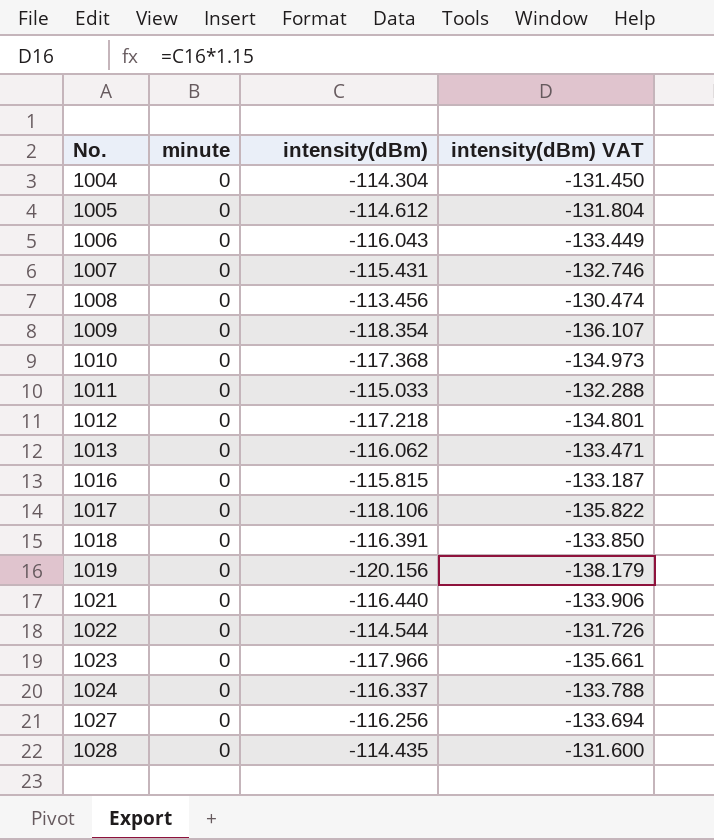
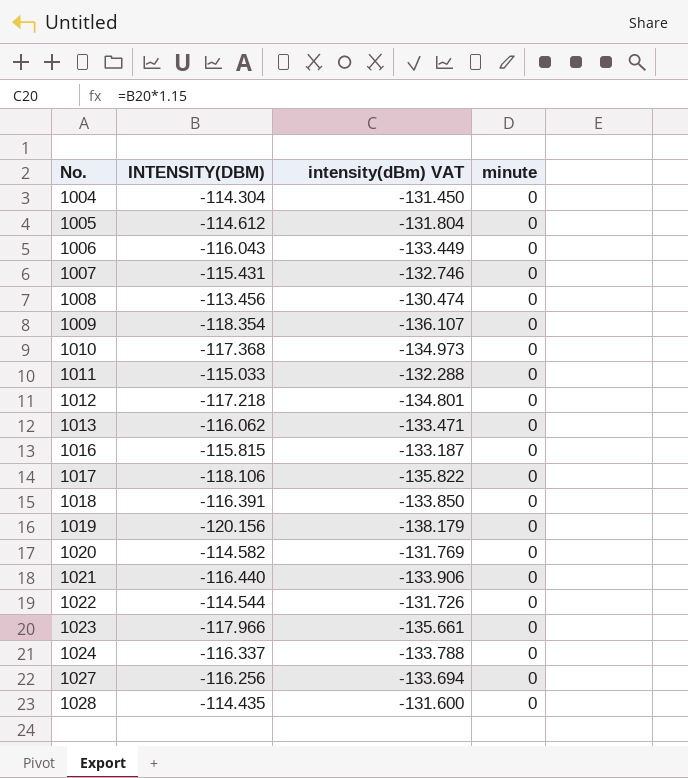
column name: intensity(dBm) -> INTENSITY(DBM)
column minute | position: 2 -> 4
row 1020: none -> -114.582 | -131.769 | 0

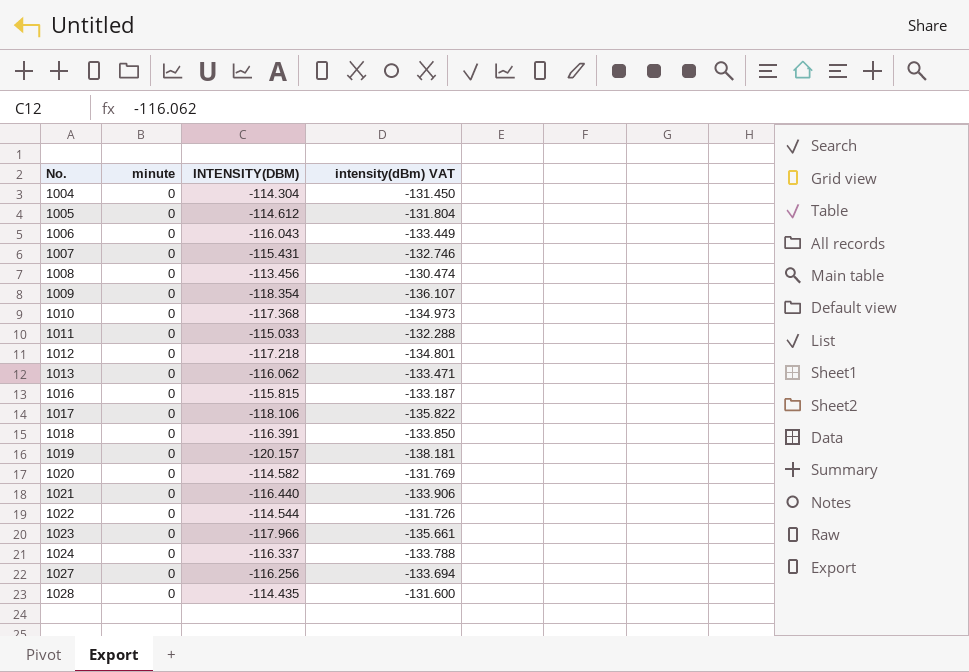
column minute | position: 4 -> 2
1019 | INTENSITY(DBM): -120.156 -> -120.157
1019 | intensity(dBm) VAT: -138.179 -> -138.181

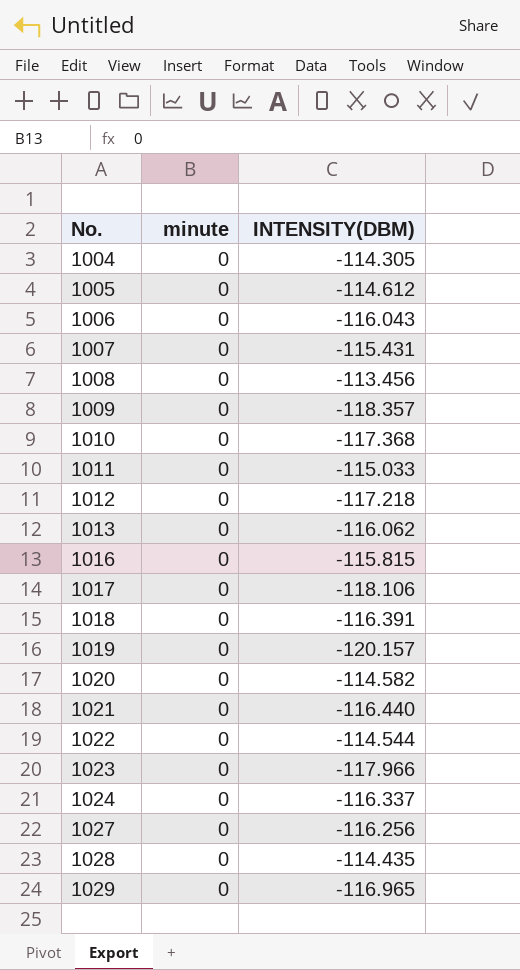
column intensity(dBm) VAT | formula: [INTENSITY(DBM)] * 1.15 -> none
1004 | INTENSITY(DBM): -114.304 -> -114.305
1009 | INTENSITY(DBM): -118.354 -> -118.357
row 1029: none -> 0 | -116.965

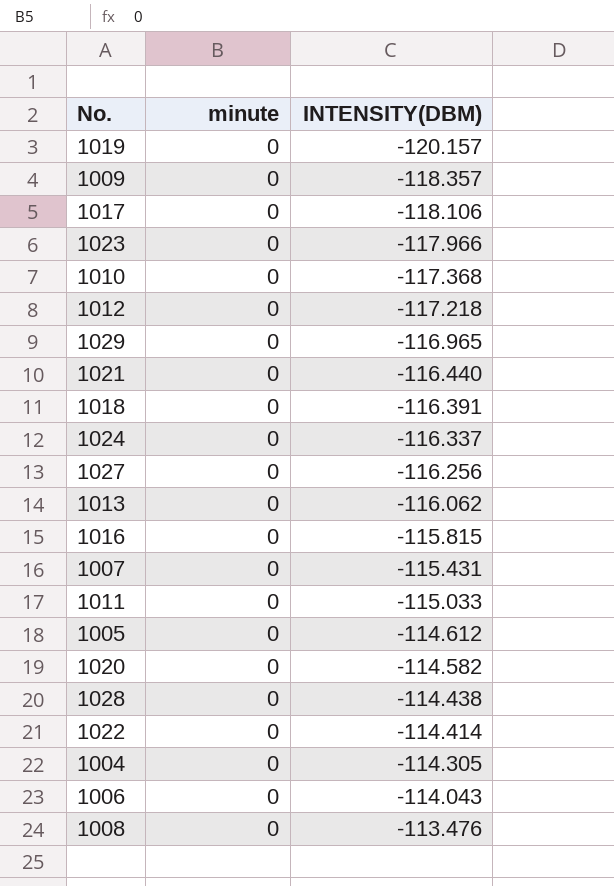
row order: No. ascending -> INTENSITY(DBM) ascending
1028 | INTENSITY(DBM): -114.435 -> -114.438
1022 | INTENSITY(DBM): -114.544 -> -114.414
1006 | INTENSITY(DBM): -116.043 -> -114.043
1008 | INTENSITY(DBM): -113.456 -> -113.476

